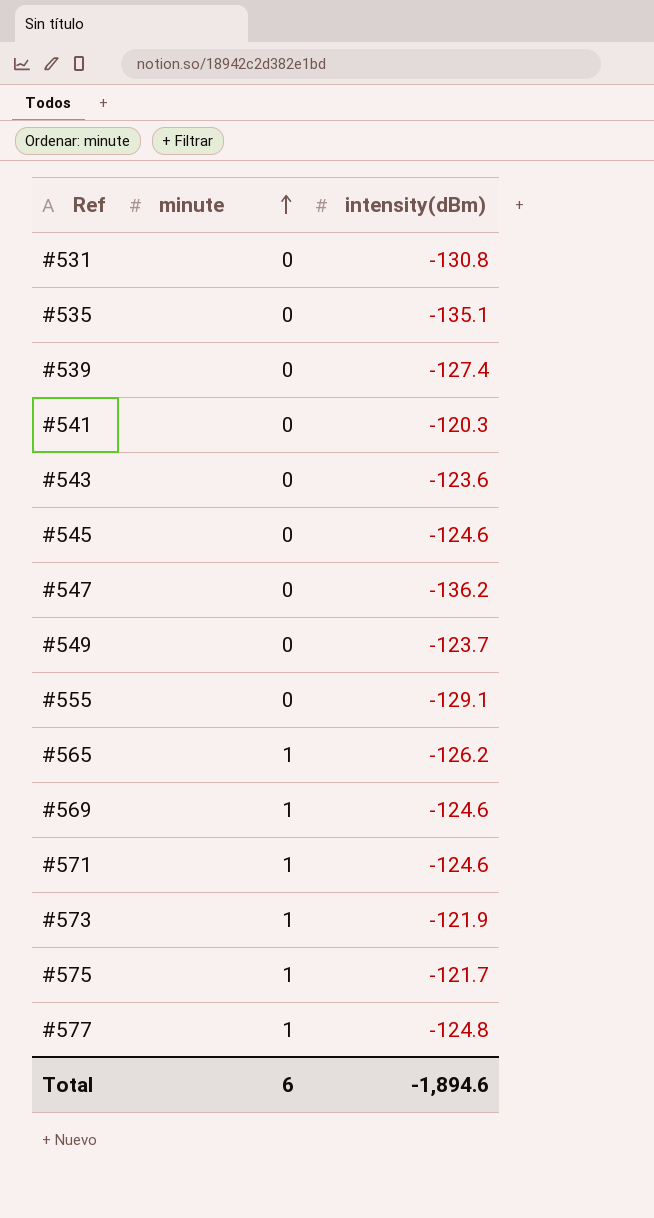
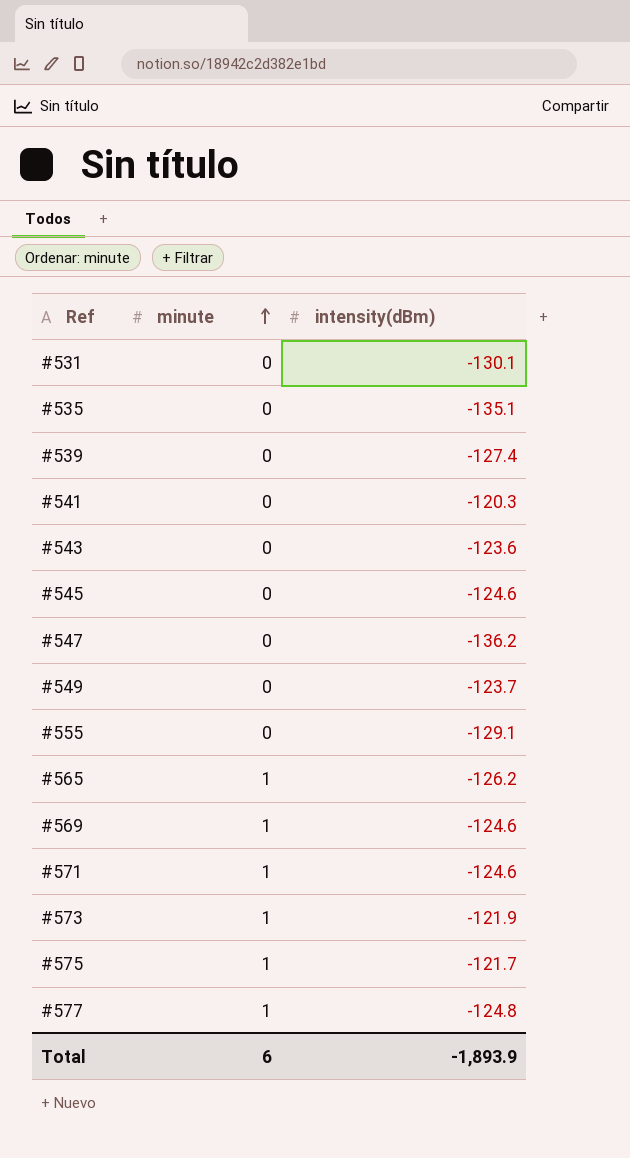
#531 | intensity(dBm): -130.8 -> -130.1
Total | intensity(dBm): -1,894.6 -> -1,893.9

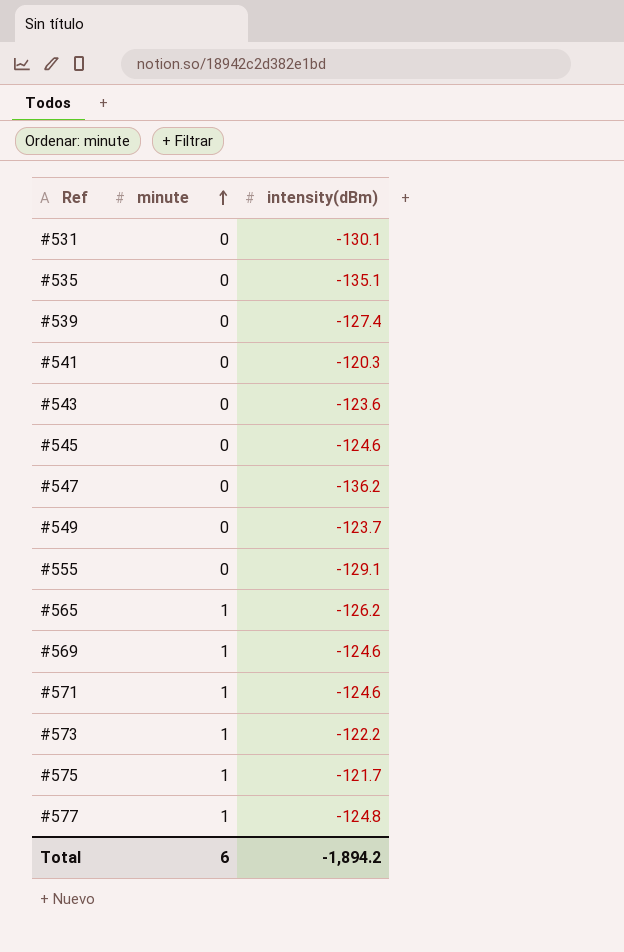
#573 | intensity(dBm): -121.9 -> -122.2
Total | intensity(dBm): -1,893.9 -> -1,894.2

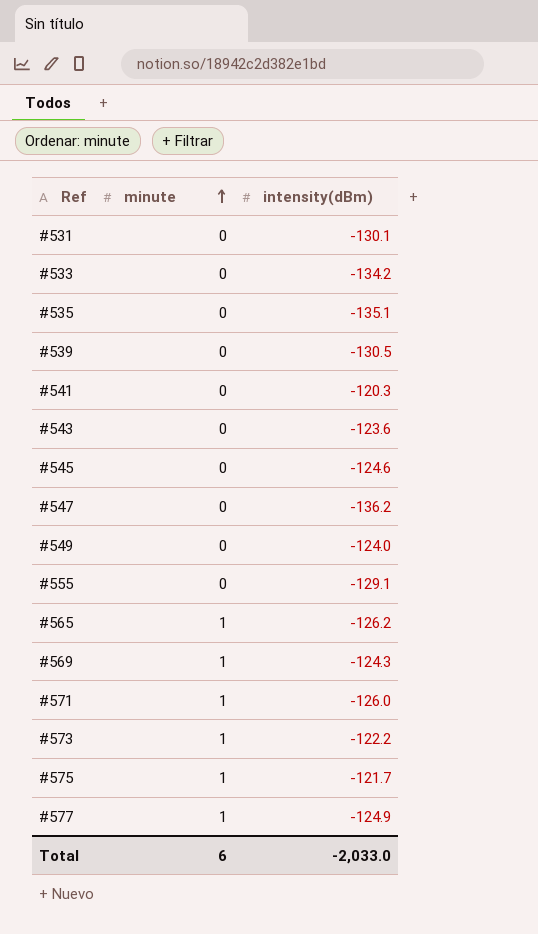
row #533: none -> 0 | -134.2
#539 | intensity(dBm): -127.4 -> -130.5
#549 | intensity(dBm): -123.7 -> -124.0
#569 | intensity(dBm): -124.6 -> -124.3
#571 | intensity(dBm): -124.6 -> -126.0
#577 | intensity(dBm): -124.8 -> -124.9
Total | intensity(dBm): -1,894.2 -> -2,033.0

